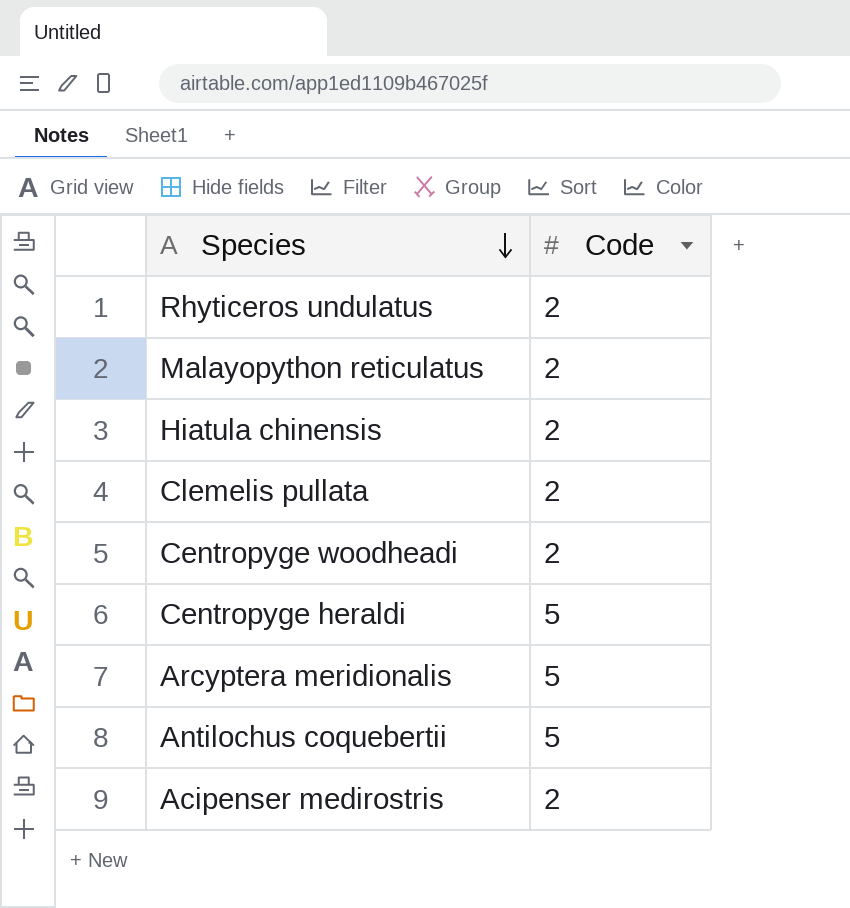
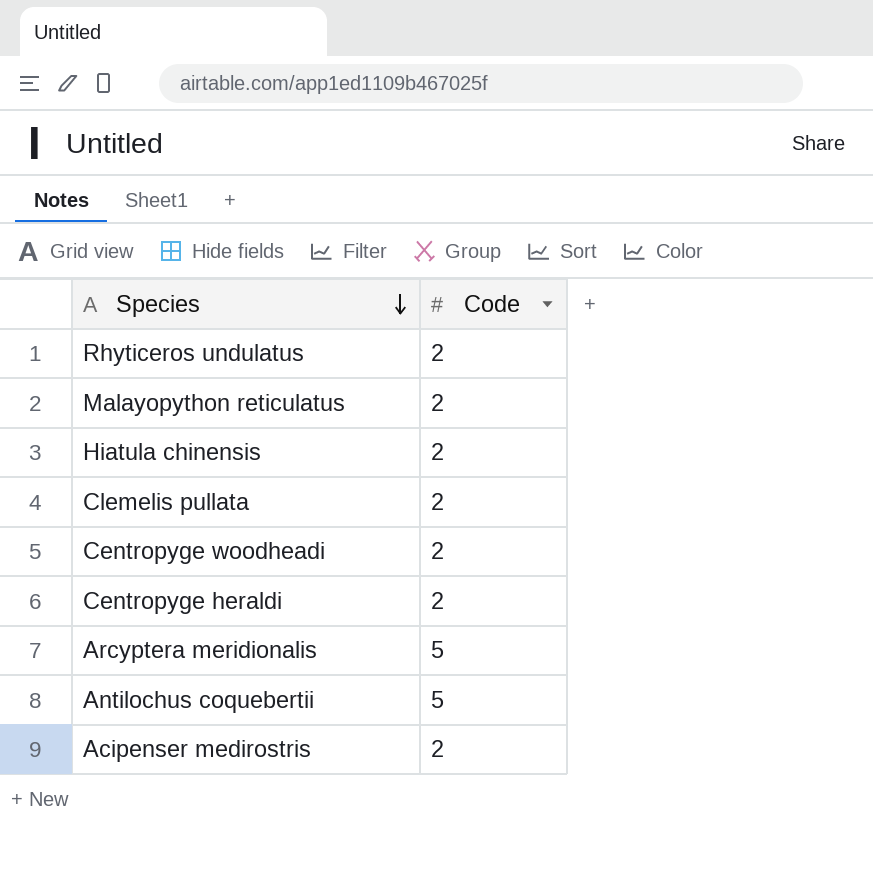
Centropyge heraldi | Code: 5 -> 2

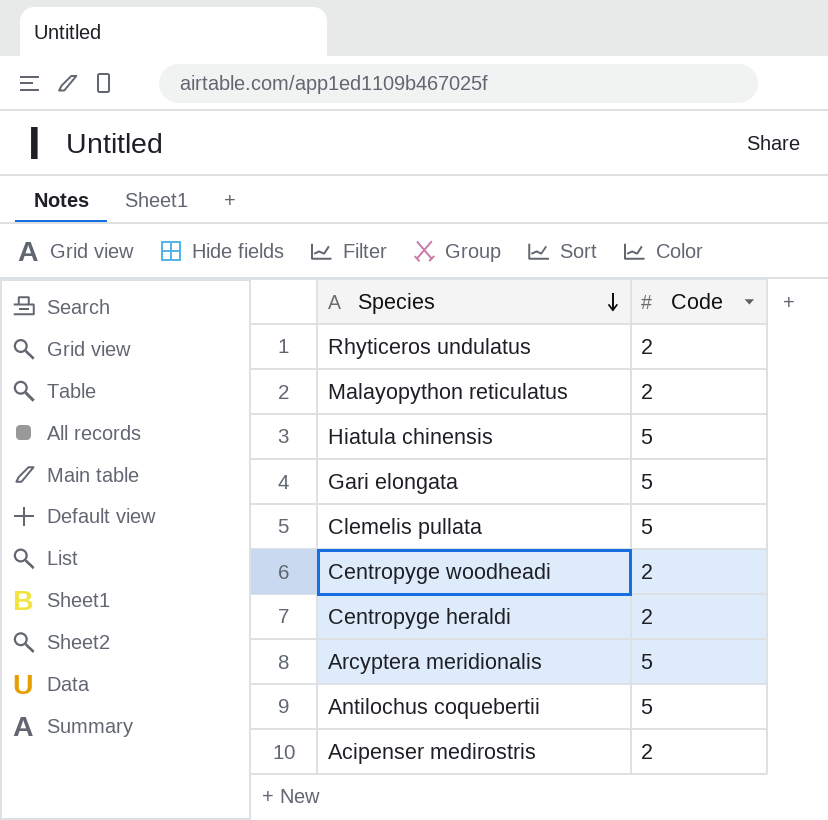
Hiatula chinensis | Code: 2 -> 5
row Gari elongata: none -> 5
Clemelis pullata | Code: 2 -> 5

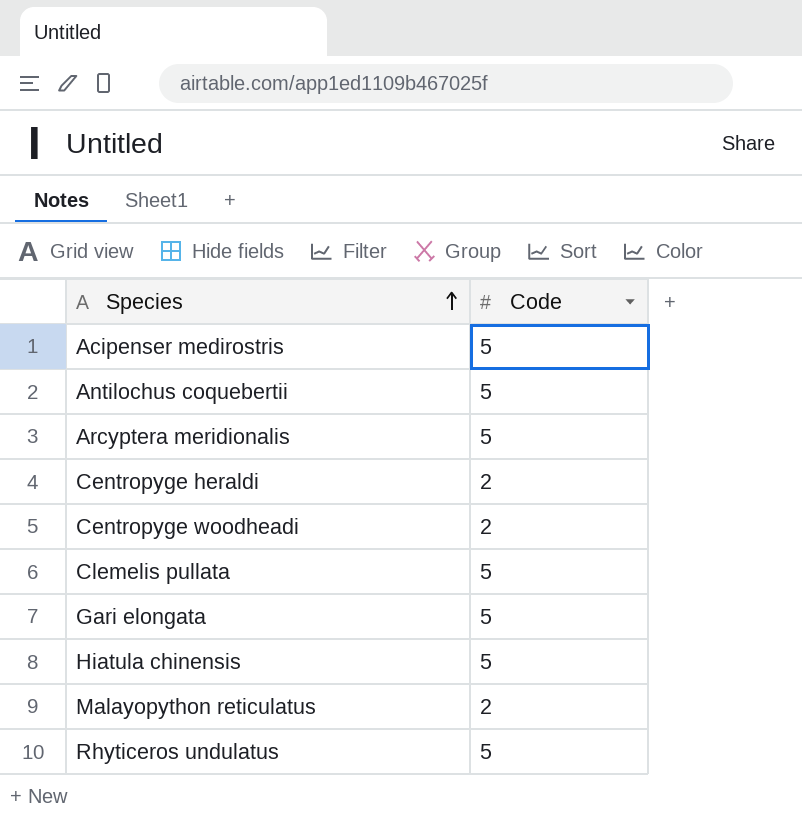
row order: Species descending -> Species ascending
Acipenser medirostris | Code: 2 -> 5
Rhyticeros undulatus | Code: 2 -> 5

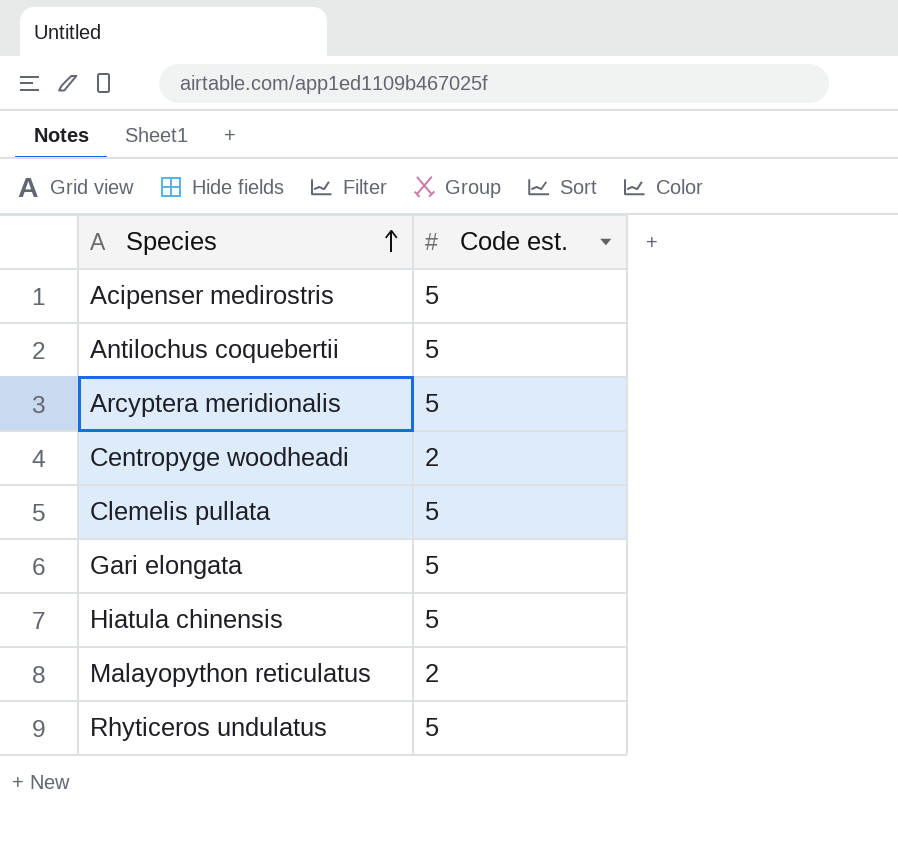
column name: Code -> Code est.
row Centropyge heraldi: 2 -> none

